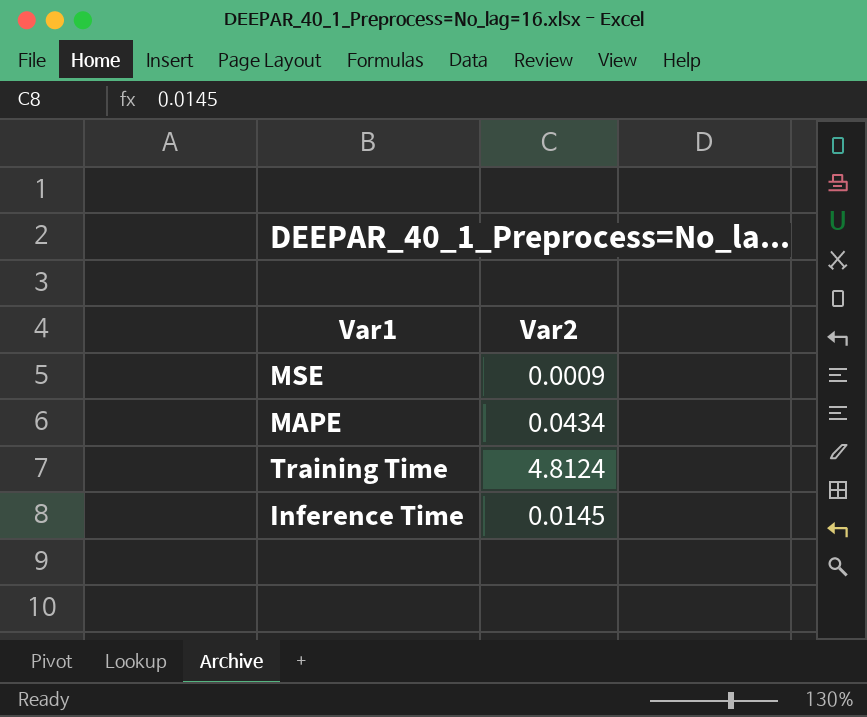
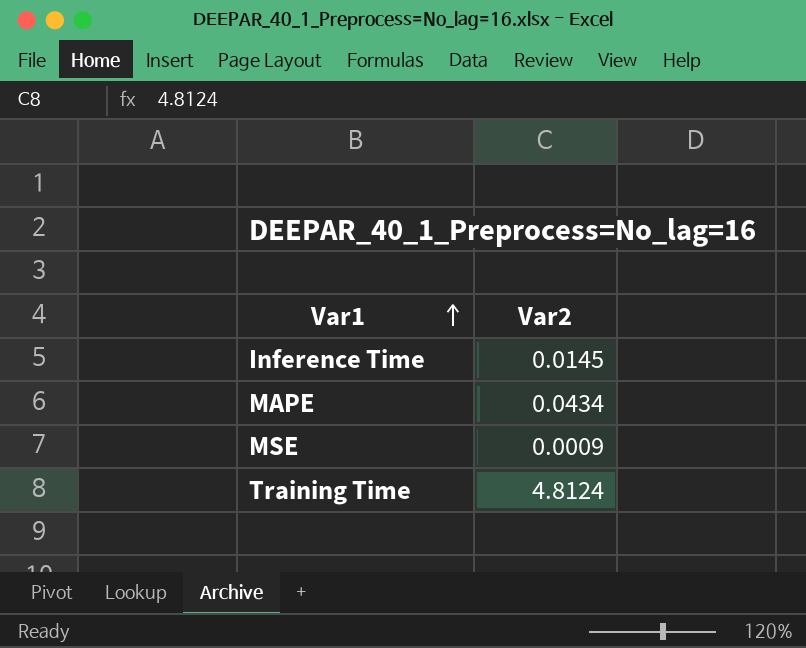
row order: none -> Var1 ascending

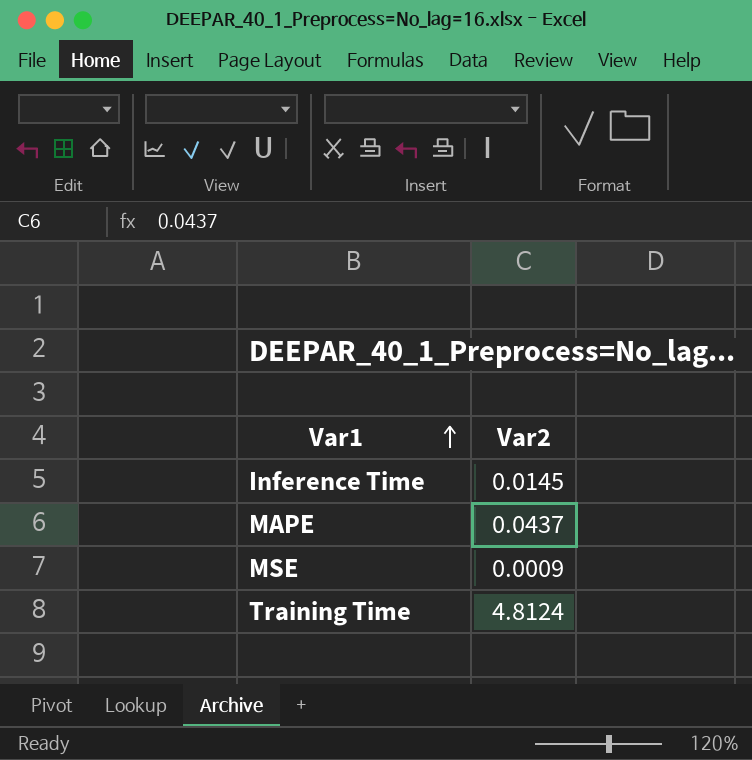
MAPE | Var2: 0.0434 -> 0.0437

